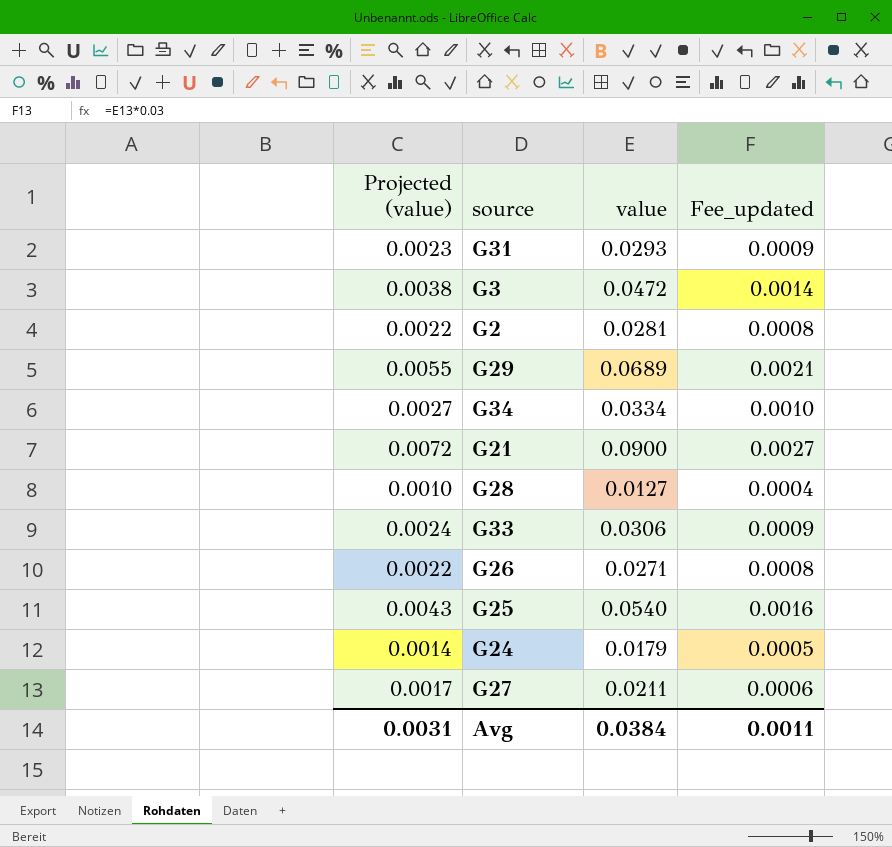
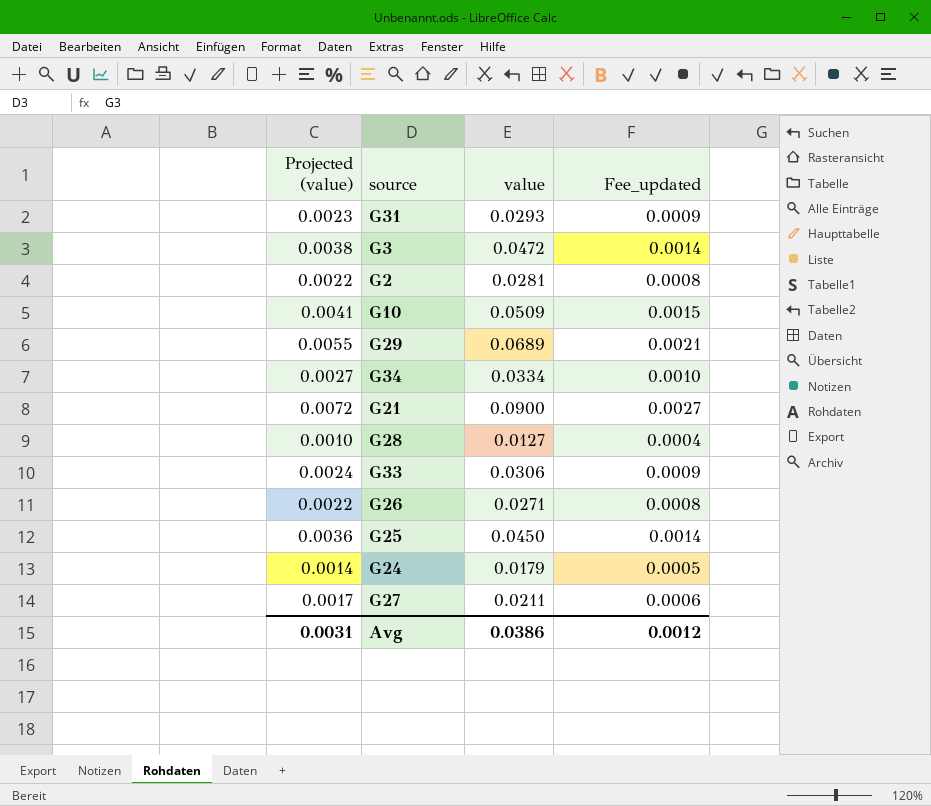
row G10: none -> 0.0041 | 0.0509 | 0.0015
G25 | Projected (value): 0.0043 -> 0.0036
G25 | value: 0.0540 -> 0.0450
G25 | Fee_updated: 0.0016 -> 0.0014
Avg | value: 0.0384 -> 0.0386
Avg | Fee_updated: 0.0011 -> 0.0012

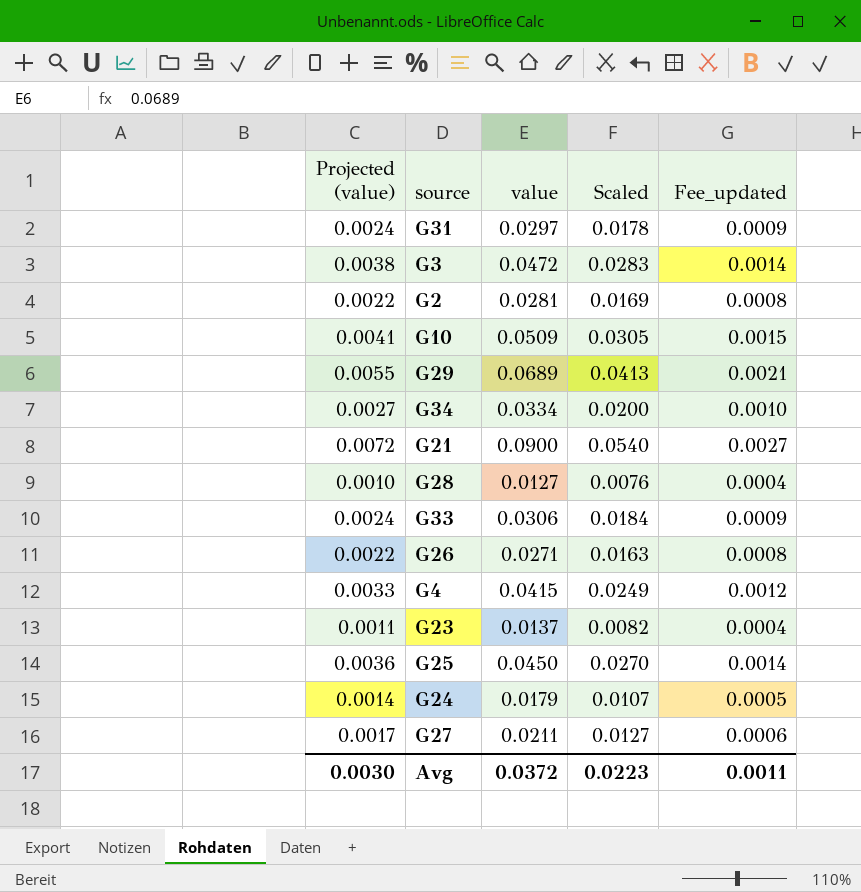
column Scaled | formula: none -> [value] * 0.6
G31 | Projected (value): 0.0023 -> 0.0024
G31 | value: 0.0293 -> 0.0297
row G4: none -> 0.0033 | 0.0415 | 0.0249 | 0.0012
row G23: none -> 0.0011 | 0.0137 | 0.0082 | 0.0004
Avg | Projected (value): 0.0031 -> 0.0030
Avg | value: 0.0386 -> 0.0372
Avg | Fee_updated: 0.0012 -> 0.0011

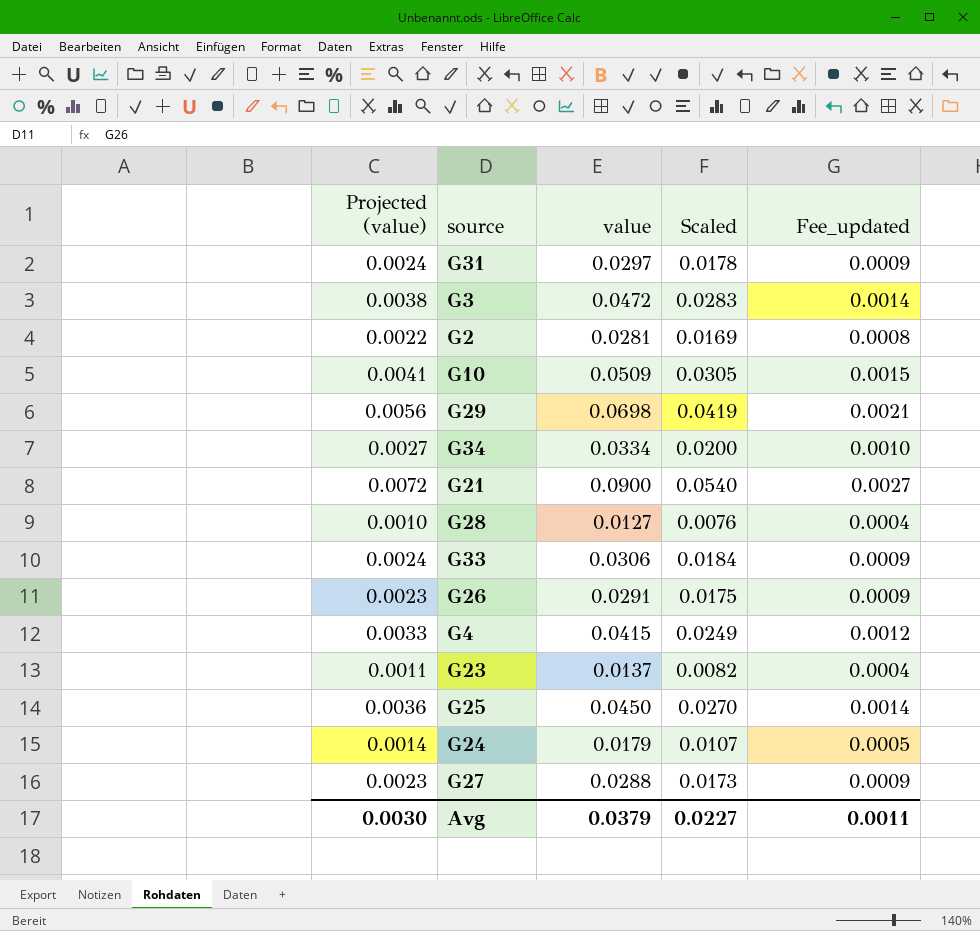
G29 | Projected (value): 0.0055 -> 0.0056
G29 | value: 0.0689 -> 0.0698
G29 | Scaled: 0.0413 -> 0.0419
G26 | Projected (value): 0.0022 -> 0.0023
G26 | value: 0.0271 -> 0.0291
G26 | Scaled: 0.0163 -> 0.0175
G26 | Fee_updated: 0.0008 -> 0.0009
G27 | Projected (value): 0.0017 -> 0.0023
G27 | value: 0.0211 -> 0.0288
G27 | Scaled: 0.0127 -> 0.0173
G27 | Fee_updated: 0.0006 -> 0.0009
Avg | value: 0.0372 -> 0.0379
Avg | Scaled: 0.0223 -> 0.0227

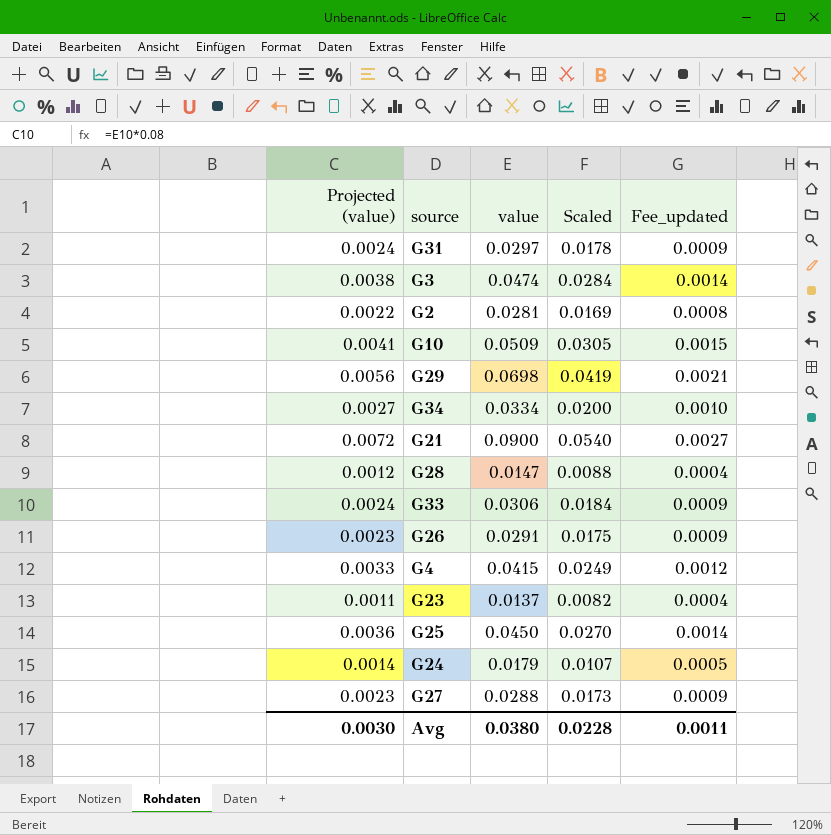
G3 | value: 0.0472 -> 0.0474
G3 | Scaled: 0.0283 -> 0.0284
G28 | Projected (value): 0.0010 -> 0.0012
G28 | value: 0.0127 -> 0.0147
G28 | Scaled: 0.0076 -> 0.0088
Avg | value: 0.0379 -> 0.0380
Avg | Scaled: 0.0227 -> 0.0228

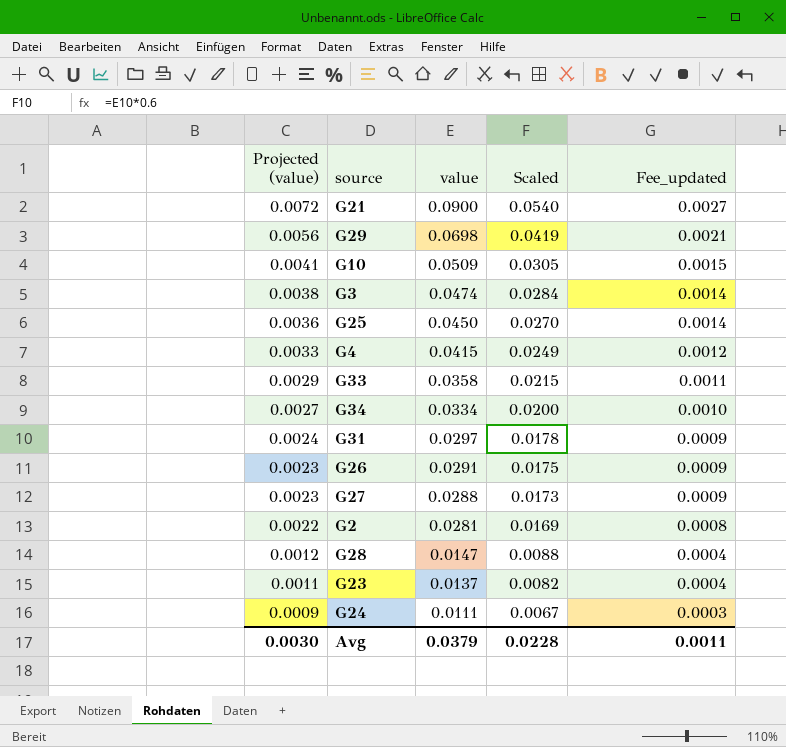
row order: none -> Projected (value) descending
G33 | Projected (value): 0.0024 -> 0.0029
G33 | value: 0.0306 -> 0.0358
G33 | Scaled: 0.0184 -> 0.0215
G33 | Fee_updated: 0.0009 -> 0.0011
G24 | Projected (value): 0.0014 -> 0.0009
G24 | value: 0.0179 -> 0.0111
G24 | Scaled: 0.0107 -> 0.0067
G24 | Fee_updated: 0.0005 -> 0.0003
Avg | value: 0.0380 -> 0.0379

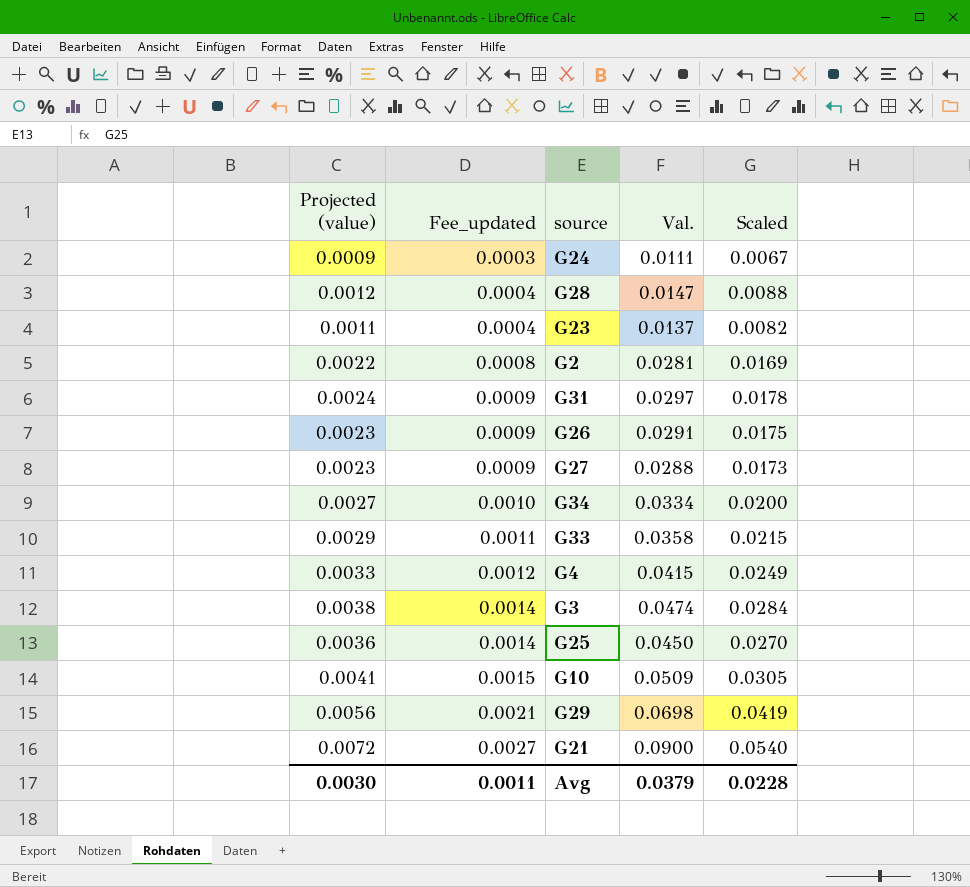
row order: Projected (value) descending -> Fee_updated ascending
column Fee_updated | position: 5 -> 2
column name: value -> Val.

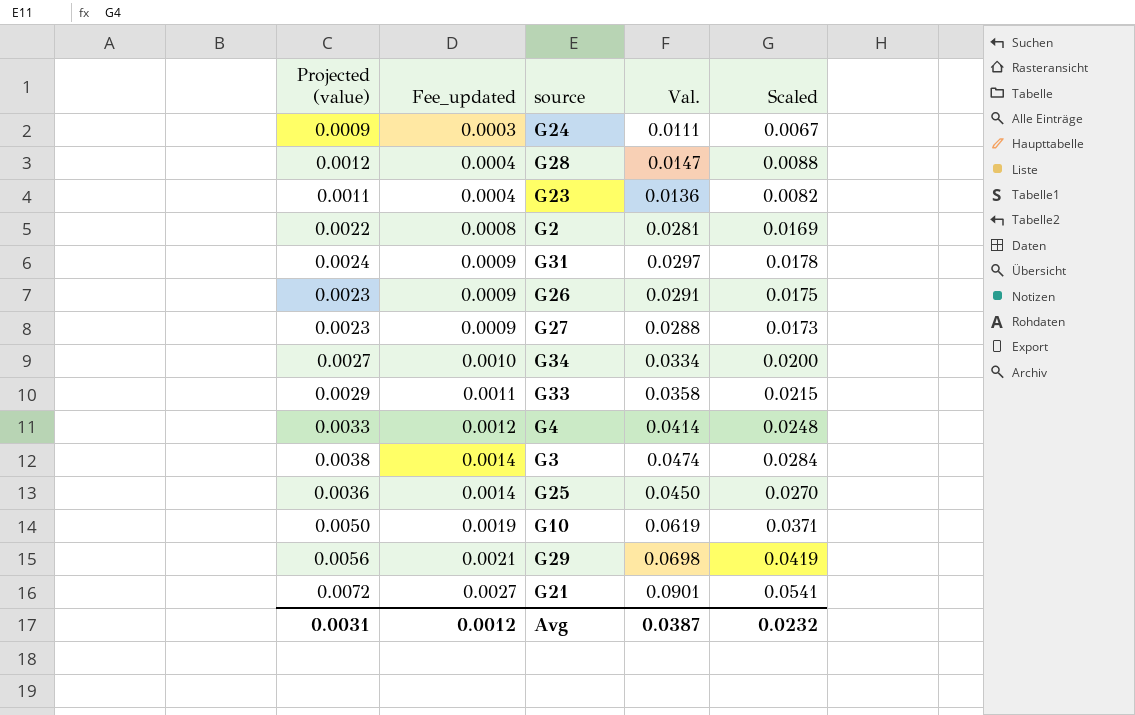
G23 | Val.: 0.0137 -> 0.0136
G4 | Val.: 0.0415 -> 0.0414
G4 | Scaled: 0.0249 -> 0.0248
G10 | Projected (value): 0.0041 -> 0.0050
G10 | Fee_updated: 0.0015 -> 0.0019
G10 | Val.: 0.0509 -> 0.0619
G10 | Scaled: 0.0305 -> 0.0371
G21 | Val.: 0.0900 -> 0.0901
G21 | Scaled: 0.0540 -> 0.0541
Avg | Projected (value): 0.0030 -> 0.0031
Avg | Fee_updated: 0.0011 -> 0.0012
Avg | Val.: 0.0379 -> 0.0387
Avg | Scaled: 0.0228 -> 0.0232

